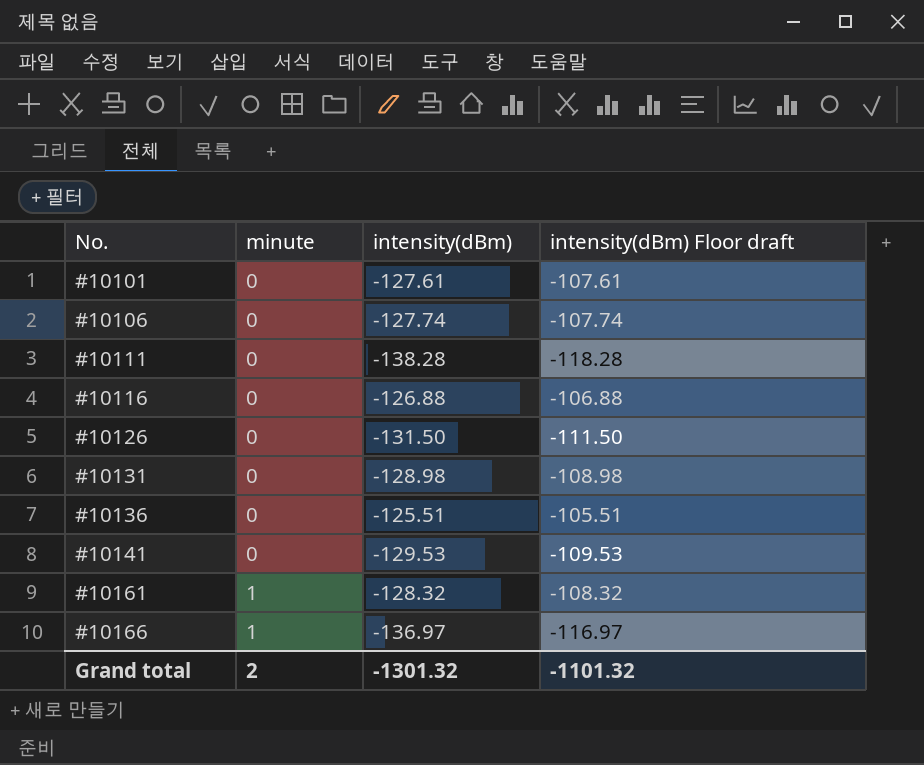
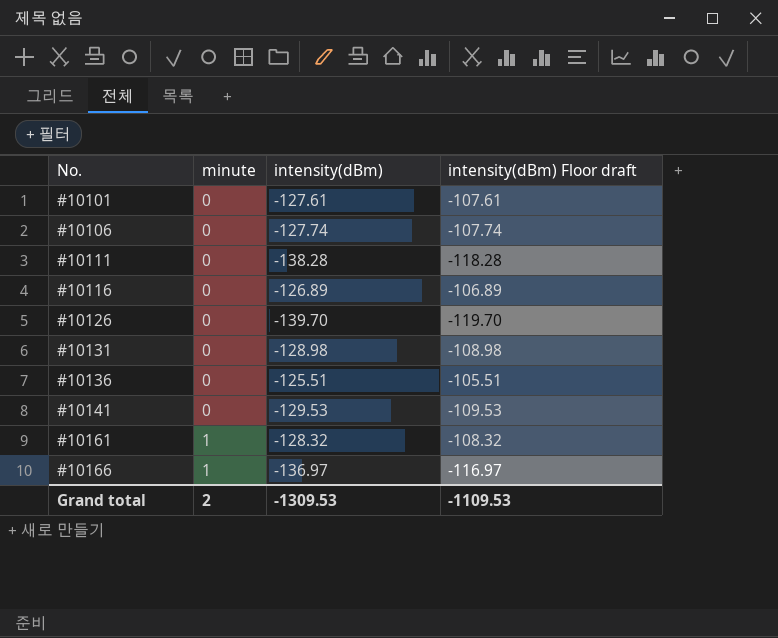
#10116 | intensity(dBm): -126.88 -> -126.89
#10116 | intensity(dBm) Floor draft: -106.88 -> -106.89
#10126 | intensity(dBm): -131.50 -> -139.70
#10126 | intensity(dBm) Floor draft: -111.50 -> -119.70
Grand total | intensity(dBm): -1301.32 -> -1309.53
Grand total | intensity(dBm) Floor draft: -1101.32 -> -1109.53

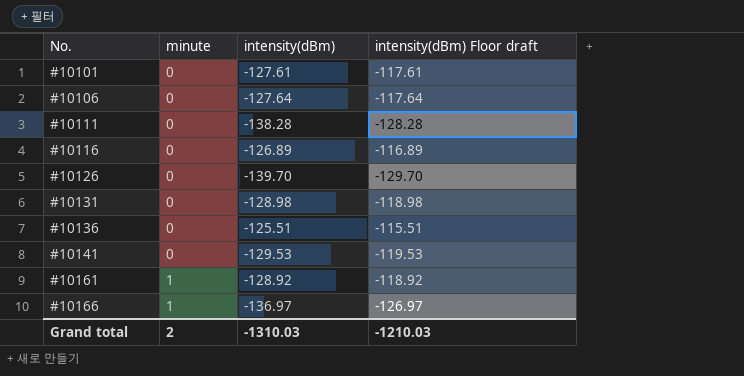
column intensity(dBm) Floor draft | formula: [intensity(dBm)] + 20 -> [intensity(dBm)] + 10
#10106 | intensity(dBm): -127.74 -> -127.64
#10161 | intensity(dBm): -128.32 -> -128.92
Grand total | intensity(dBm): -1309.53 -> -1310.03
Grand total | intensity(dBm) Floor draft: -1109.53 -> -1210.03

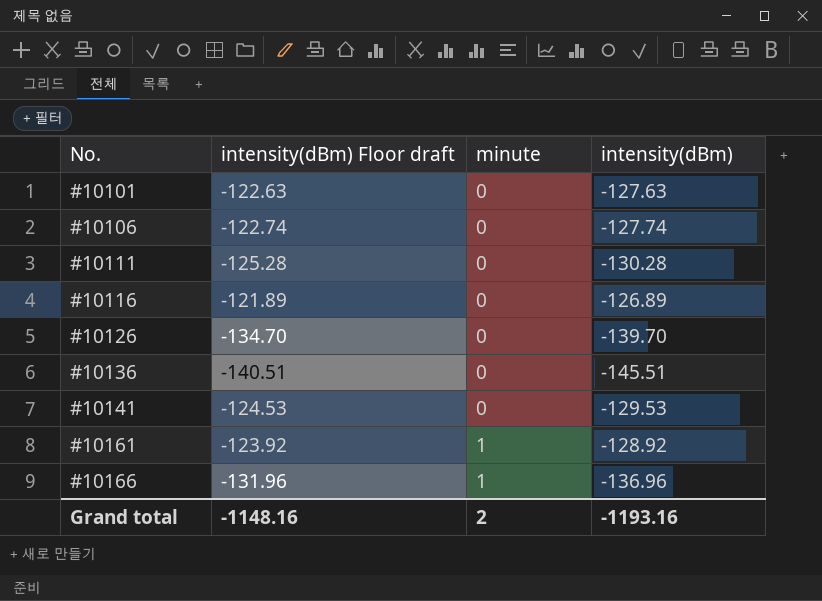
column intensity(dBm) Floor draft | formula: [intensity(dBm)] + 10 -> [intensity(dBm)] + 5
column intensity(dBm) Floor draft | position: 4 -> 2
row #10131: 0 | -128.98 | -118.98 -> none
#10101 | intensity(dBm): -127.61 -> -127.63
#10106 | intensity(dBm): -127.64 -> -127.74
#10111 | intensity(dBm): -138.28 -> -130.28
#10136 | intensity(dBm): -125.51 -> -145.51
#10166 | intensity(dBm): -136.97 -> -136.96
Grand total | intensity(dBm) Floor draft: -1210.03 -> -1148.16
Grand total | intensity(dBm): -1310.03 -> -1193.16

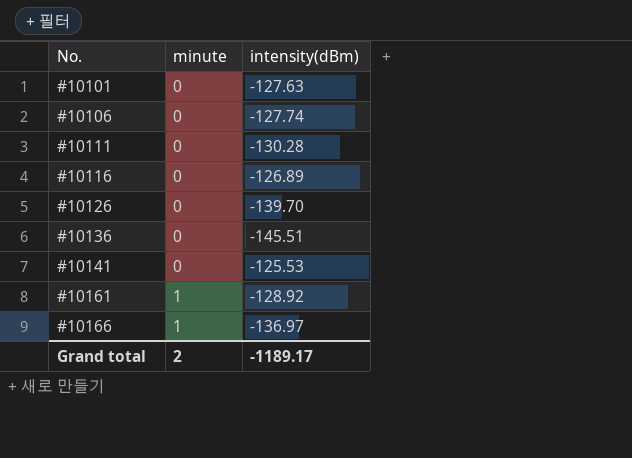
column intensity(dBm) Floor draft | formula: [intensity(dBm)] + 5 -> none
#10141 | intensity(dBm): -129.53 -> -125.53
#10166 | intensity(dBm): -136.96 -> -136.97
Grand total | intensity(dBm): -1193.16 -> -1189.17

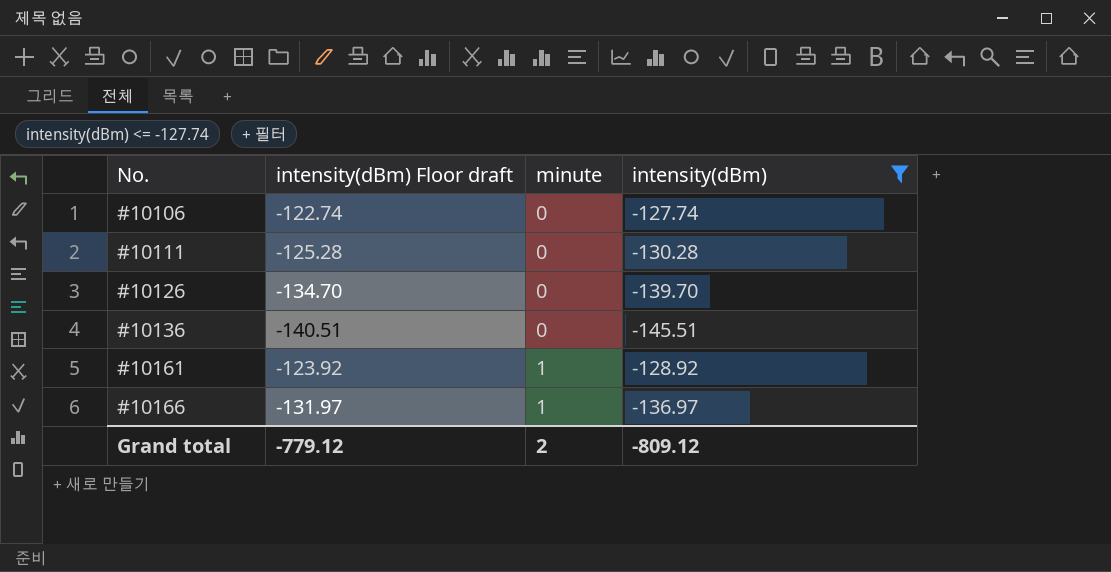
filter: none -> intensity(dBm) <= -127.74
column intensity(dBm) Floor draft | formula: none -> [intensity(dBm)] + 5
Grand total | intensity(dBm): -1189.17 -> -809.12

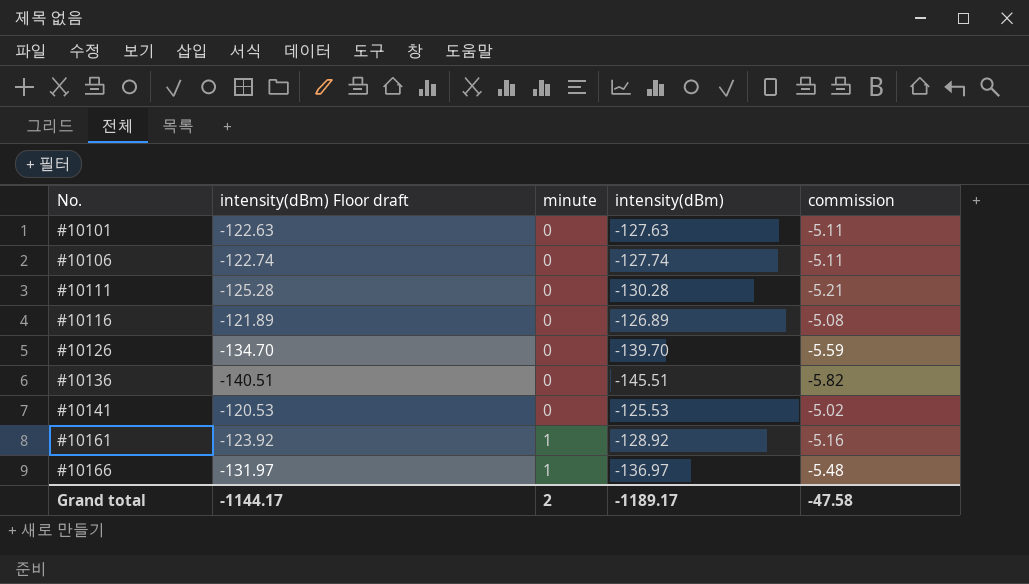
filter: intensity(dBm) <= -127.74 -> none
column commission | formula: none -> [intensity(dBm)] * 0.04
Grand total | intensity(dBm) Floor draft: -779.12 -> -1144.17
Grand total | intensity(dBm): -809.12 -> -1189.17

